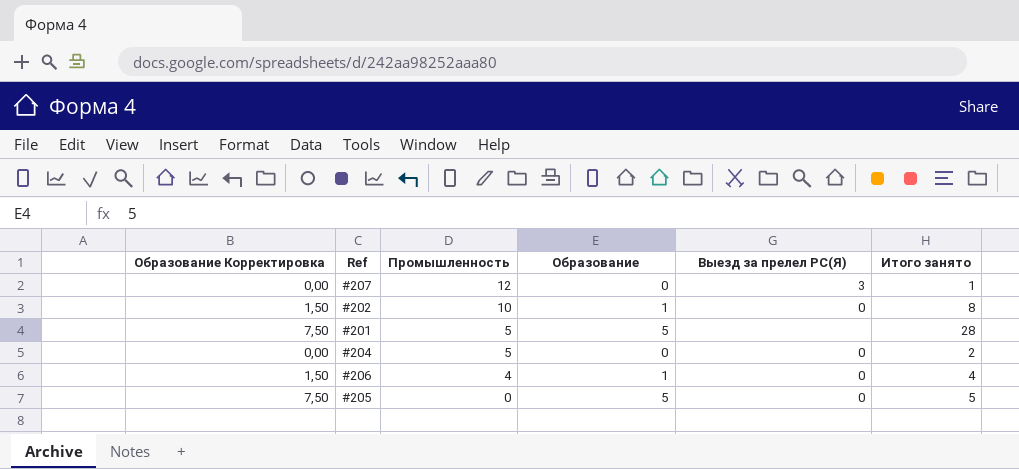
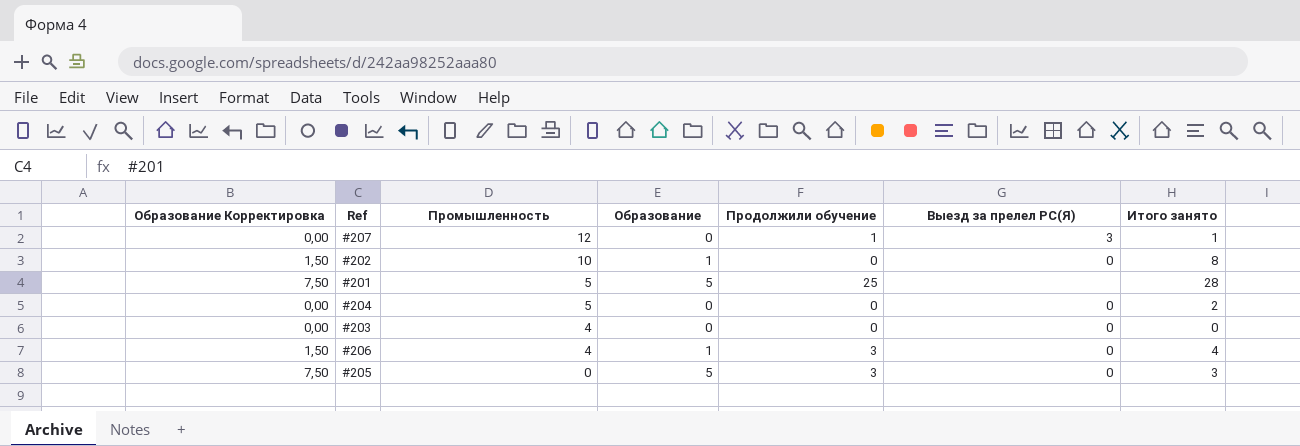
column Продолжили обучение | position: none -> 5
row #203: none -> 0,00 | 4 | 0 | 0 | 0 | 0
#205 | Итого занято: 5 -> 3

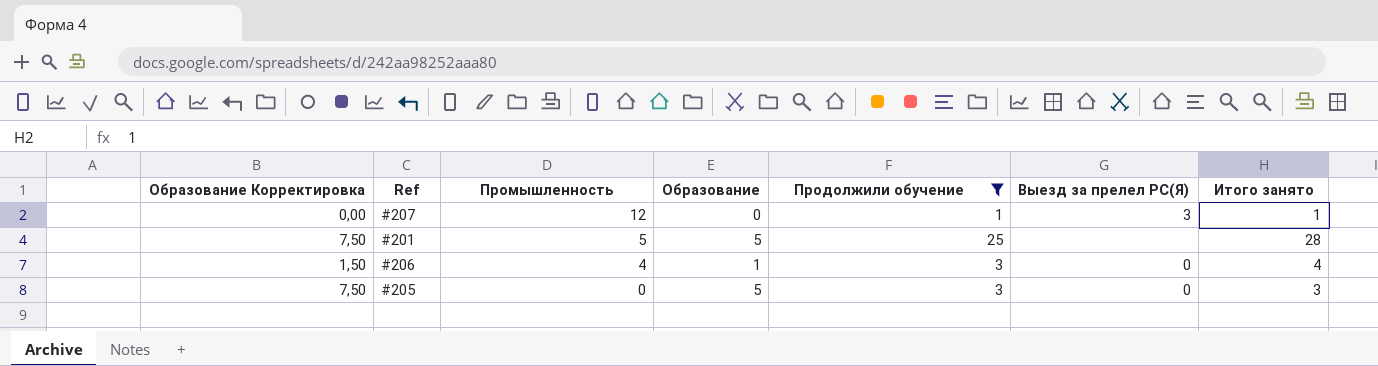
filter: none -> Продолжили обучение != 0

